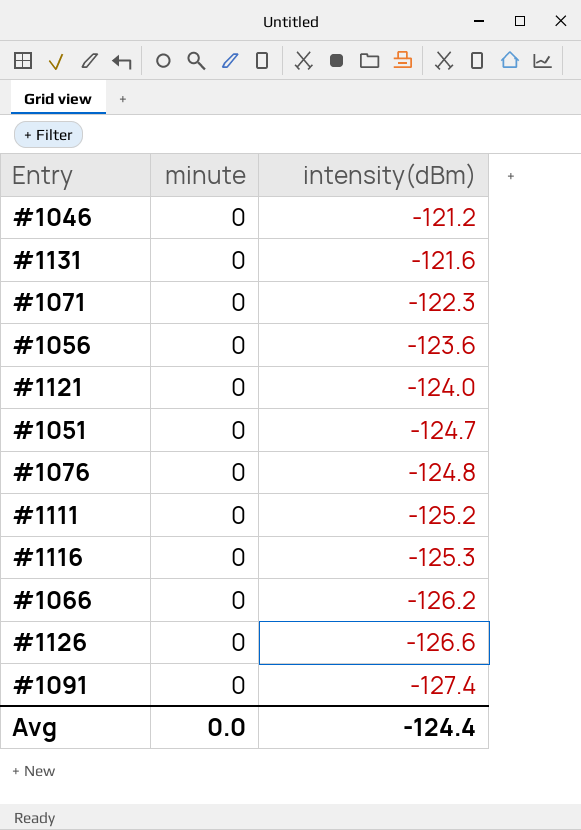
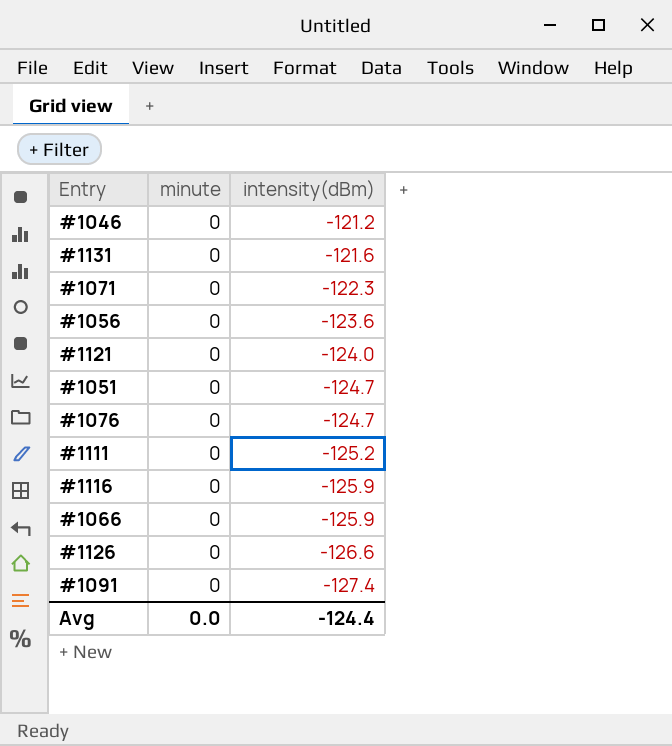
#1076 | intensity(dBm): -124.8 -> -124.7
#1116 | intensity(dBm): -125.3 -> -125.9
#1066 | intensity(dBm): -126.2 -> -125.9

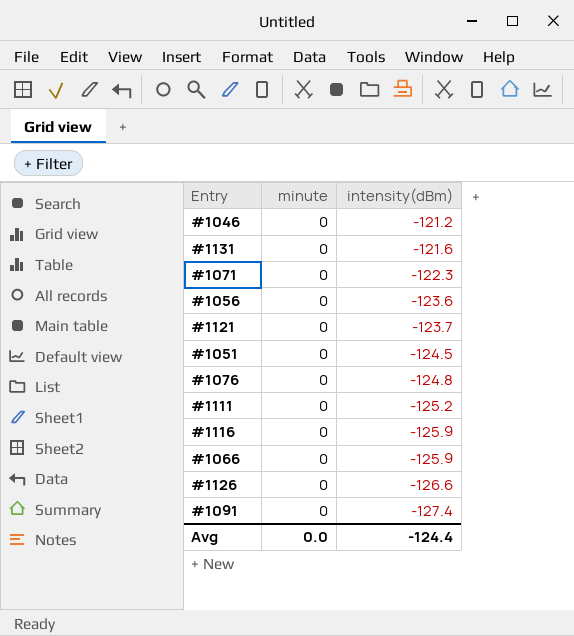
#1121 | intensity(dBm): -124.0 -> -123.7
#1051 | intensity(dBm): -124.7 -> -124.5
#1076 | intensity(dBm): -124.7 -> -124.8

